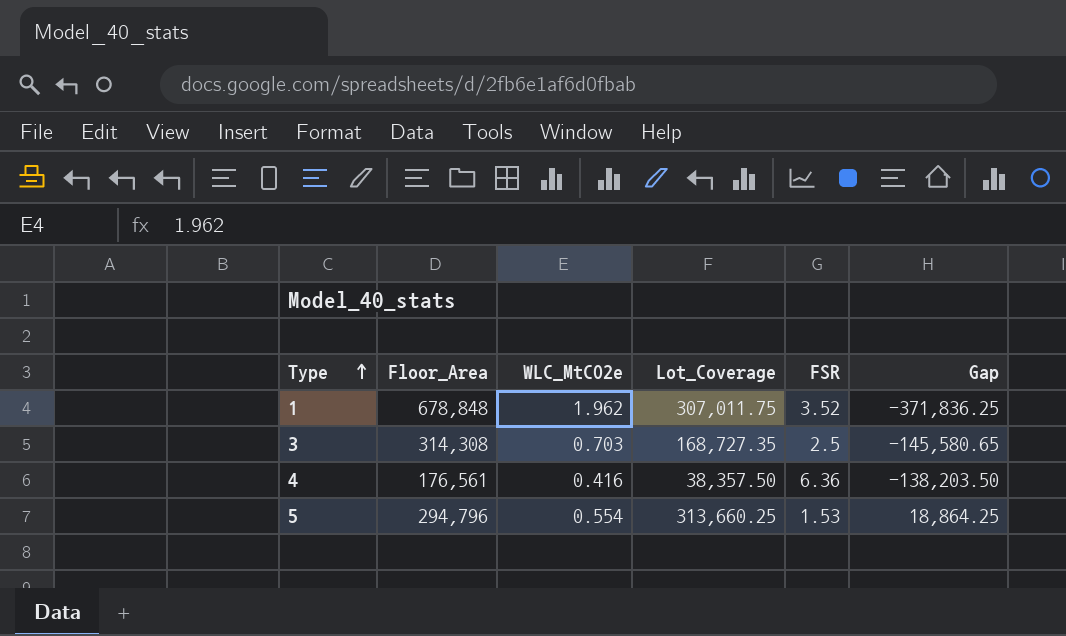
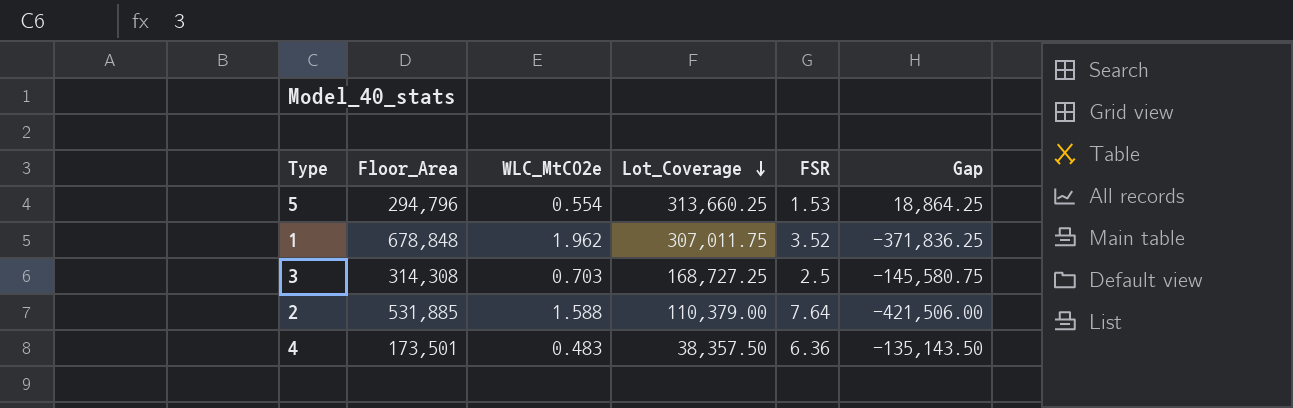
row order: Type ascending -> Lot_Coverage descending
3 | Lot_Coverage: 168,727.35 -> 168,727.25
3 | Gap: -145,580.65 -> -145,580.75
row 2: none -> 531,885 | 1.588 | 110,379.00 | 7.64 | -421,506.00
4 | Floor_Area: 176,561 -> 173,501
4 | WLC_MtCO2e: 0.416 -> 0.483
4 | Gap: -138,203.50 -> -135,143.50

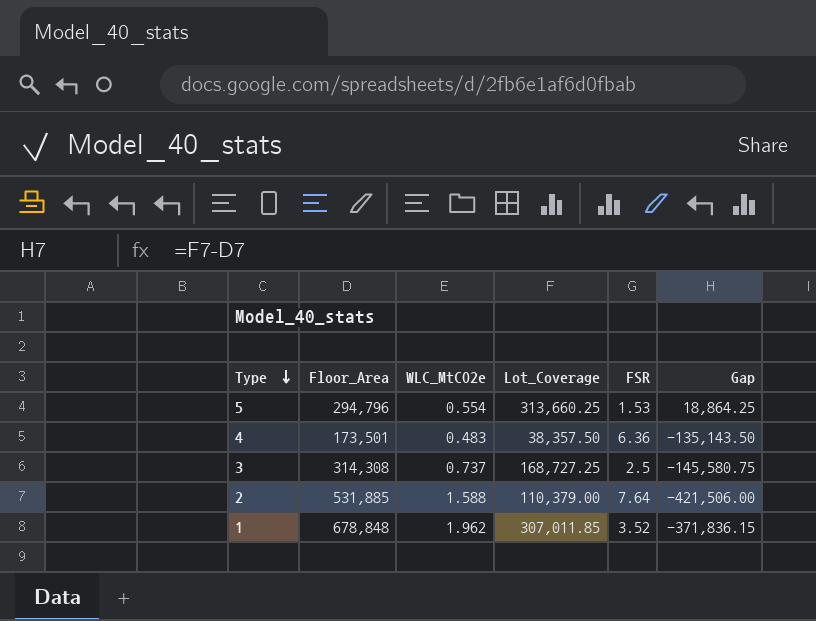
row order: Lot_Coverage descending -> Type descending
3 | WLC_MtCO2e: 0.703 -> 0.737
1 | Lot_Coverage: 307,011.75 -> 307,011.85
1 | Gap: -371,836.25 -> -371,836.15

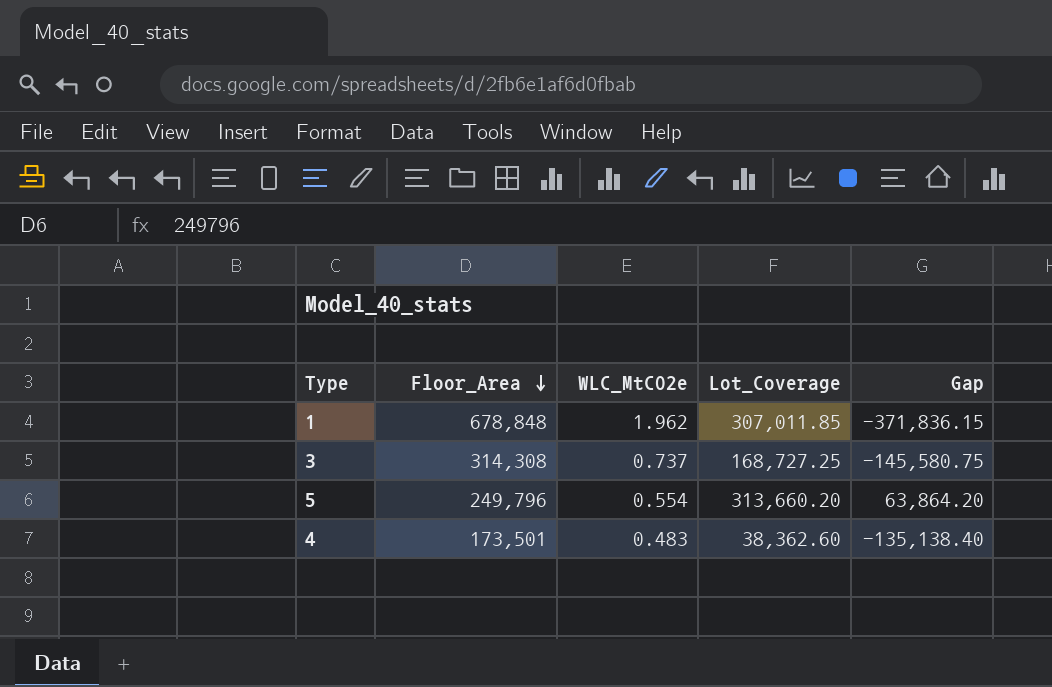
row order: Type descending -> Floor_Area descending
column FSR | position: 5 -> none
row 2: 531,885 | 1.588 | 110,379.00 | 7.64 | -421,506.00 -> none
5 | Floor_Area: 294,796 -> 249,796
5 | Lot_Coverage: 313,660.25 -> 313,660.20
5 | Gap: 18,864.25 -> 63,864.20
4 | Lot_Coverage: 38,357.50 -> 38,362.60
4 | Gap: -135,143.50 -> -135,138.40

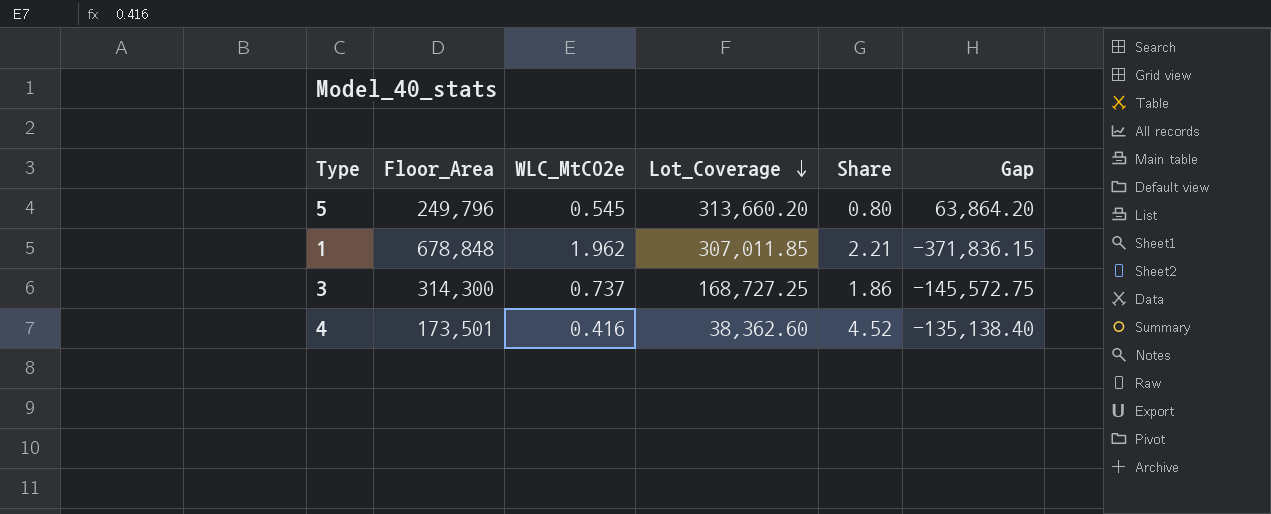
row order: Floor_Area descending -> Lot_Coverage descending
column Share | formula: none -> [Floor_Area] / [Lot_Coverage]
5 | WLC_MtCO2e: 0.554 -> 0.545
3 | Floor_Area: 314,308 -> 314,300
3 | Gap: -145,580.75 -> -145,572.75
4 | WLC_MtCO2e: 0.483 -> 0.416

